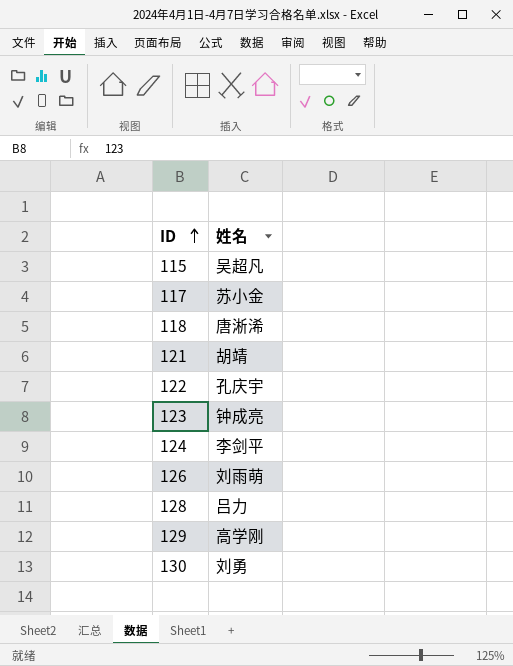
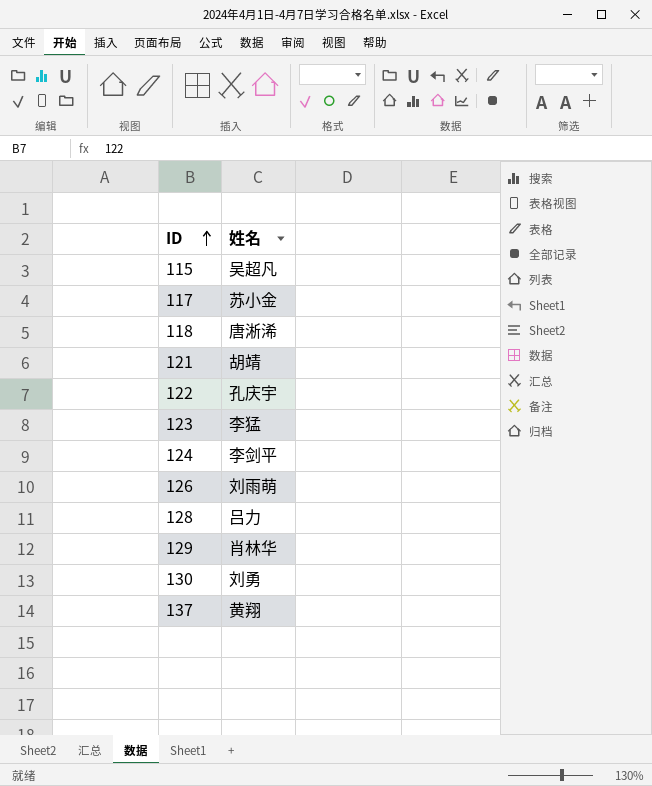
123 | 姓名: 钟成亮 -> 李猛
129 | 姓名: 高学刚 -> 肖林华
row 137: none -> 黄翔

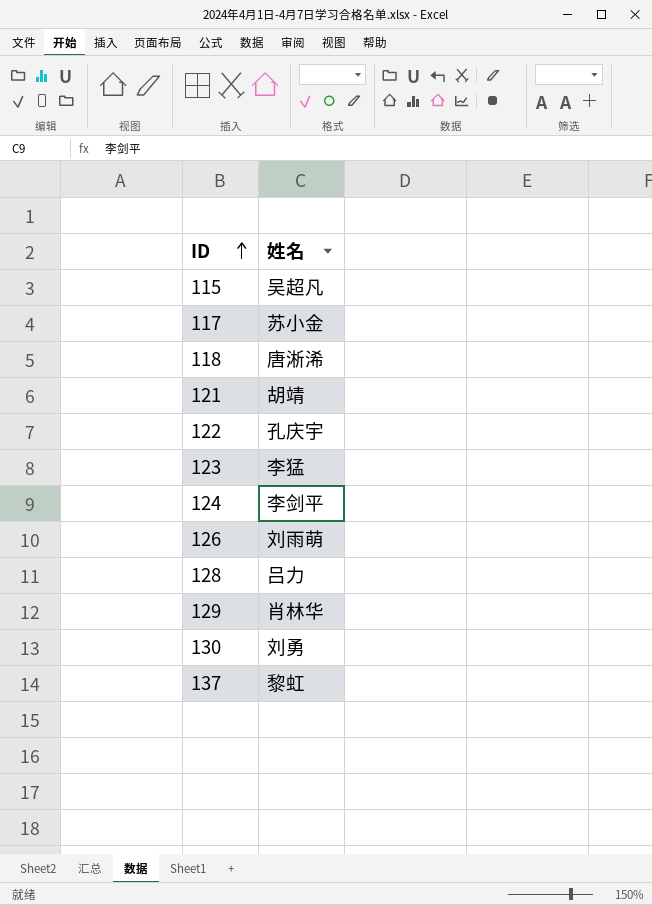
137 | 姓名: 黄翔 -> 黎虹

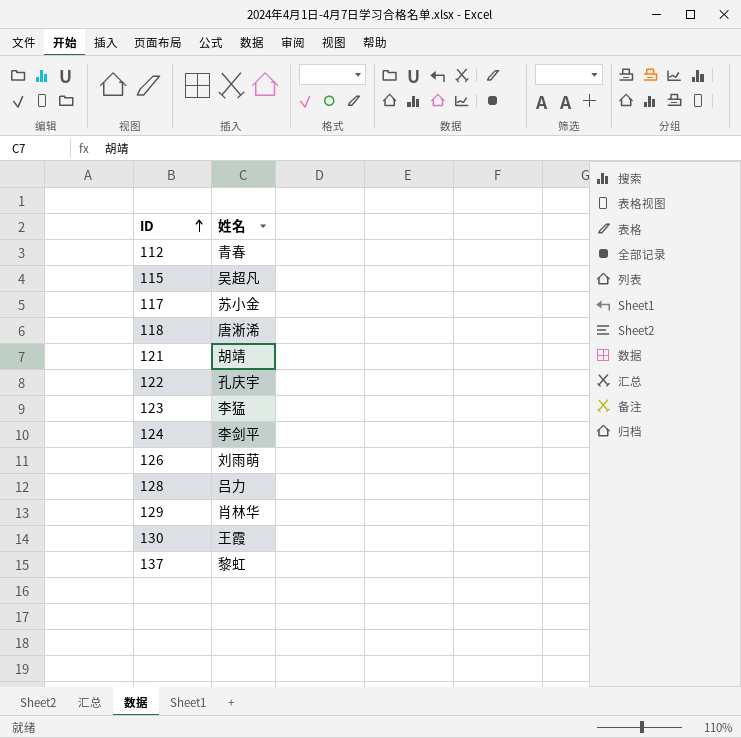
row 112: none -> 青春
130 | 姓名: 刘勇 -> 王霞

